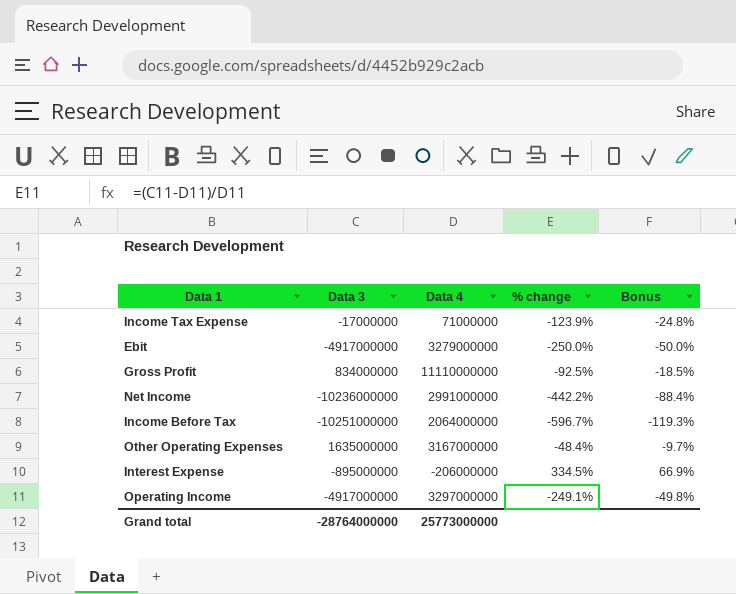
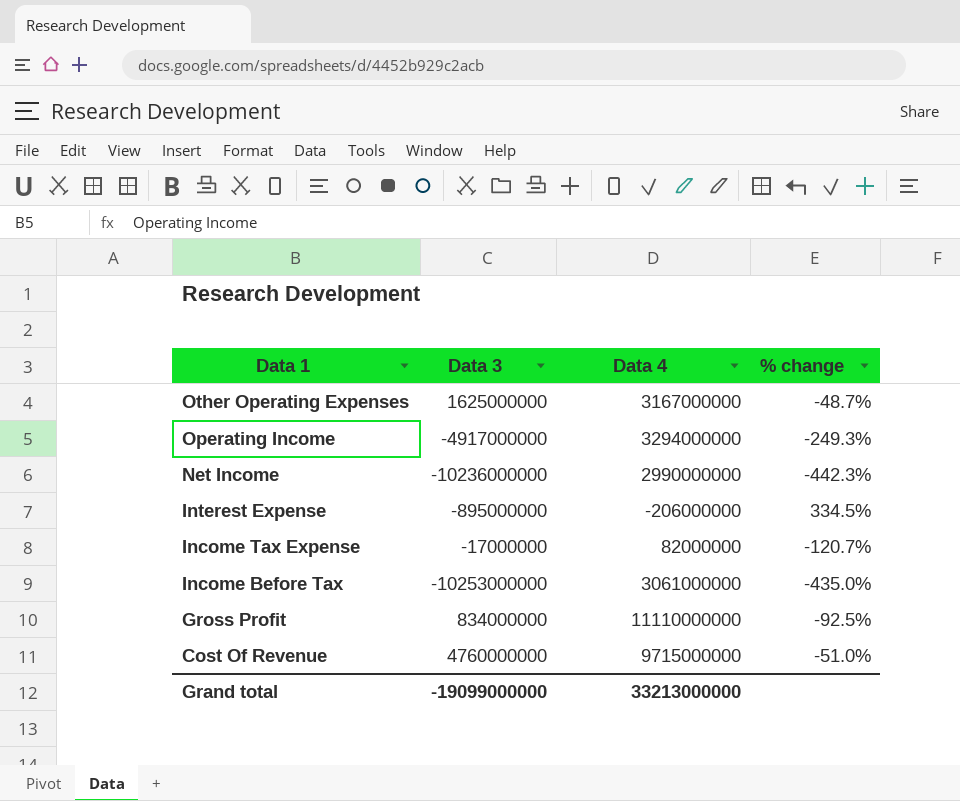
row order: none -> Data 1 descending
column Bonus | formula: [% change] * 0.2 -> none
row Ebit: -4917000000 | 3279000000 | -250.0% | -50.0% -> none
Other Operating Expenses | Data 3: 1635000000 -> 1625000000
Other Operating Expenses | % change: -48.4% -> -48.7%
Operating Income | Data 4: 3297000000 -> 3294000000
Operating Income | % change: -249.1% -> -249.3%
Net Income | Data 4: 2991000000 -> 2990000000
Net Income | % change: -442.2% -> -442.3%
Income Tax Expense | Data 4: 71000000 -> 82000000
Income Tax Expense | % change: -123.9% -> -120.7%
Income Before Tax | Data 3: -10251000000 -> -10253000000
Income Before Tax | Data 4: 2064000000 -> 3061000000
Income Before Tax | % change: -596.7% -> -435.0%
row Cost Of Revenue: none -> 4760000000 | 9715000000 | -51.0%
Grand total | Data 3: -28764000000 -> -19099000000
Grand total | Data 4: 25773000000 -> 33213000000

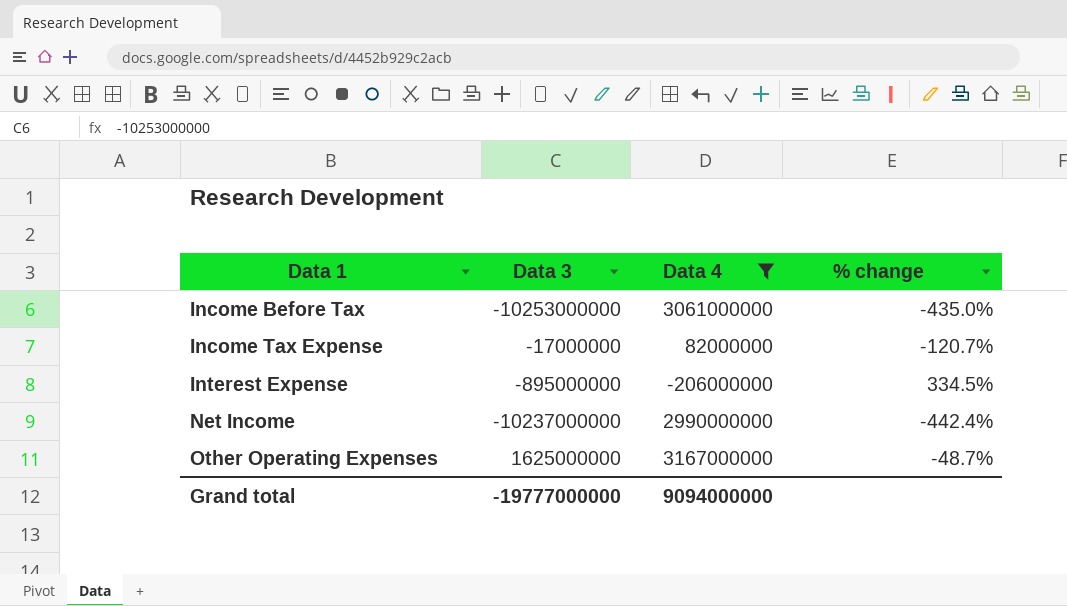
filter: none -> Data 4 <= 3167000000
row order: Data 1 descending -> Data 1 ascending
Net Income | Data 3: -10236000000 -> -10237000000
Net Income | % change: -442.3% -> -442.4%
Grand total | Data 3: -19099000000 -> -19777000000
Grand total | Data 4: 33213000000 -> 9094000000

